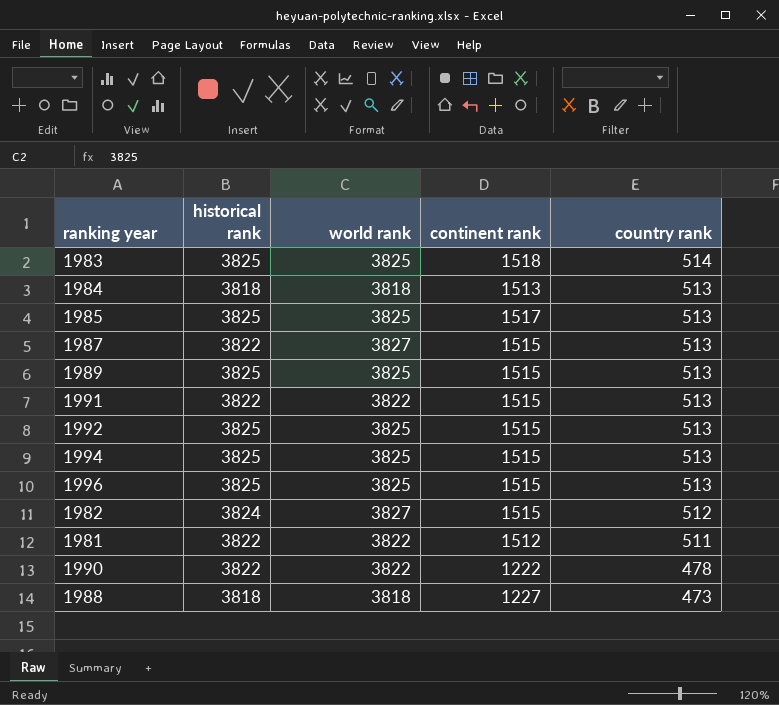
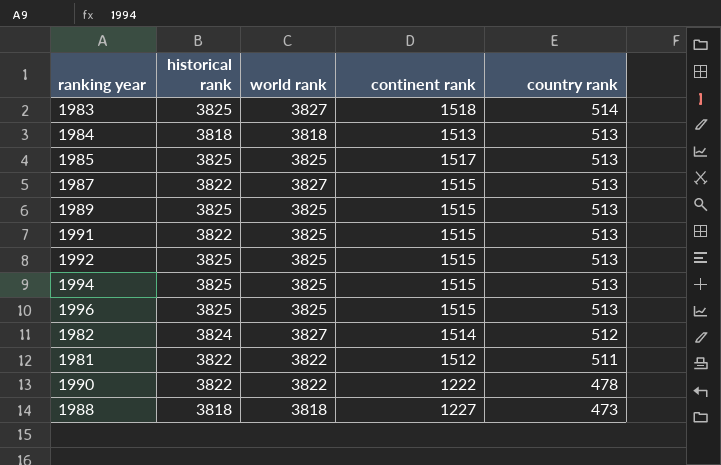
1983 | world rank: 3825 -> 3827
1991 | world rank: 3822 -> 3825
1982 | continent rank: 1515 -> 1514

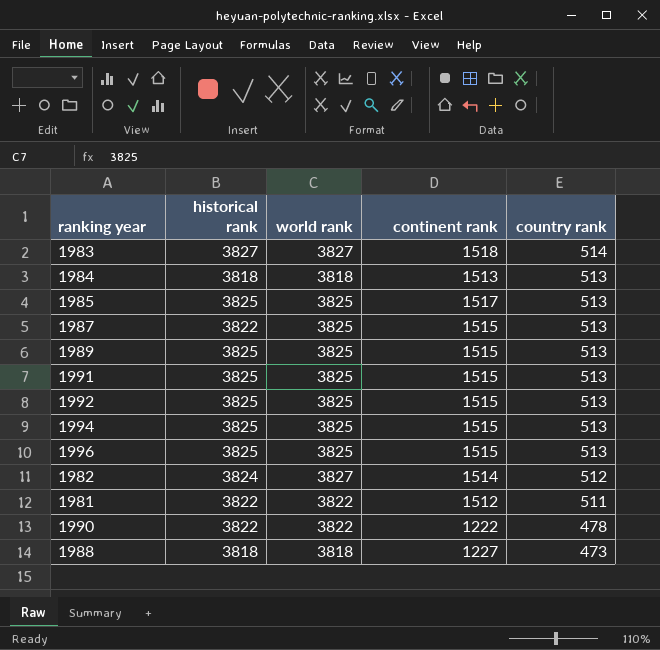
1983 | historical rank: 3825 -> 3827
1987 | world rank: 3827 -> 3825
1991 | historical rank: 3822 -> 3825

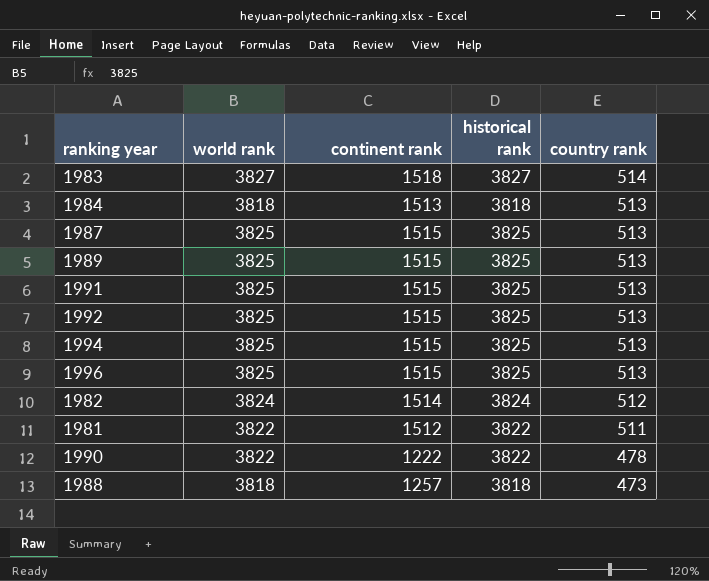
column historical rank | position: 2 -> 4
row 1985: 3825 | 3825 | 1517 | 513 -> none
1987 | historical rank: 3822 -> 3825
1982 | world rank: 3827 -> 3824
1988 | continent rank: 1227 -> 1257

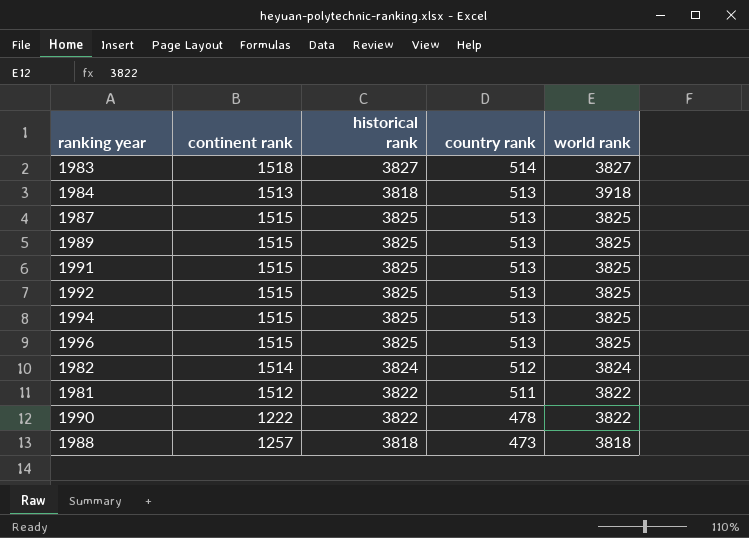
column world rank | position: 2 -> 5
1984 | world rank: 3818 -> 3918

